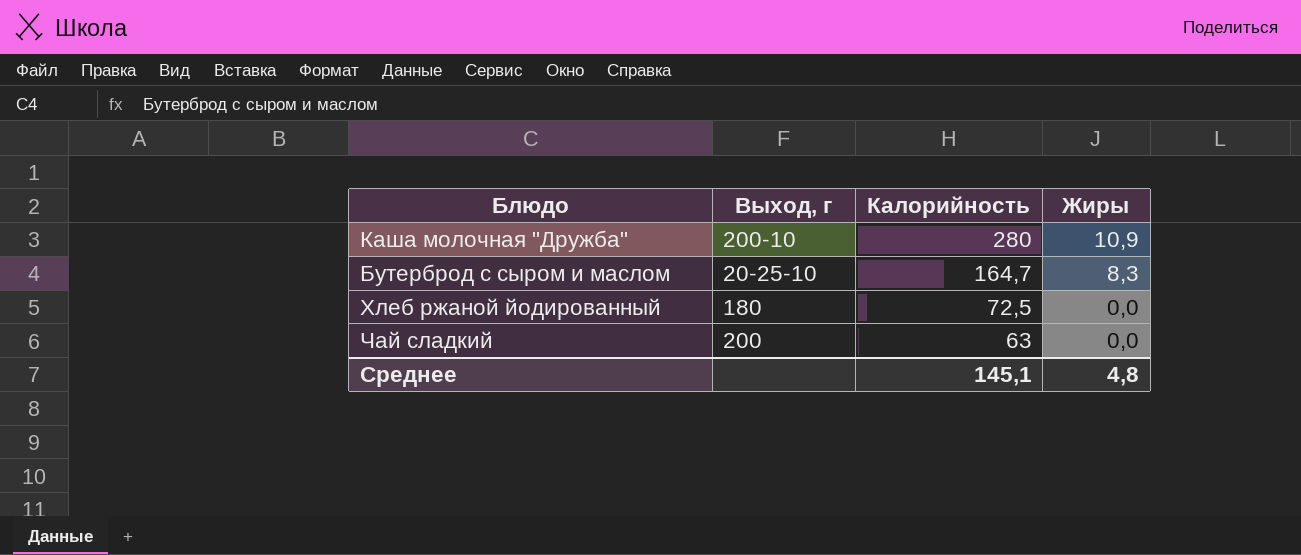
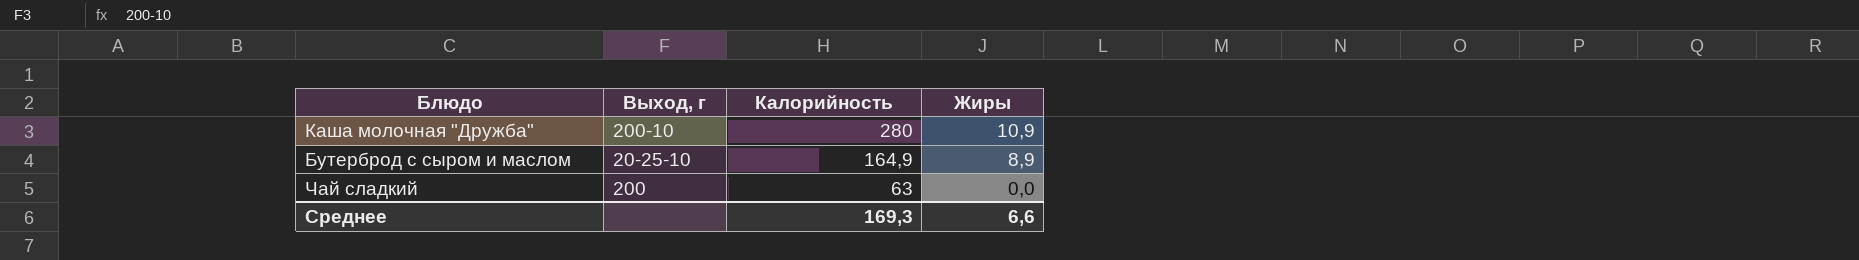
row Хлеб ржаной йодированный: 180 | 72,5 | 0,0 -> none
Бутерброд с сыром и маслом | Калорийность: 164,7 -> 164,9
Бутерброд с сыром и маслом | Жиры: 8,3 -> 8,9
Среднее | Калорийность: 145,1 -> 169,3
Среднее | Жиры: 4,8 -> 6,6

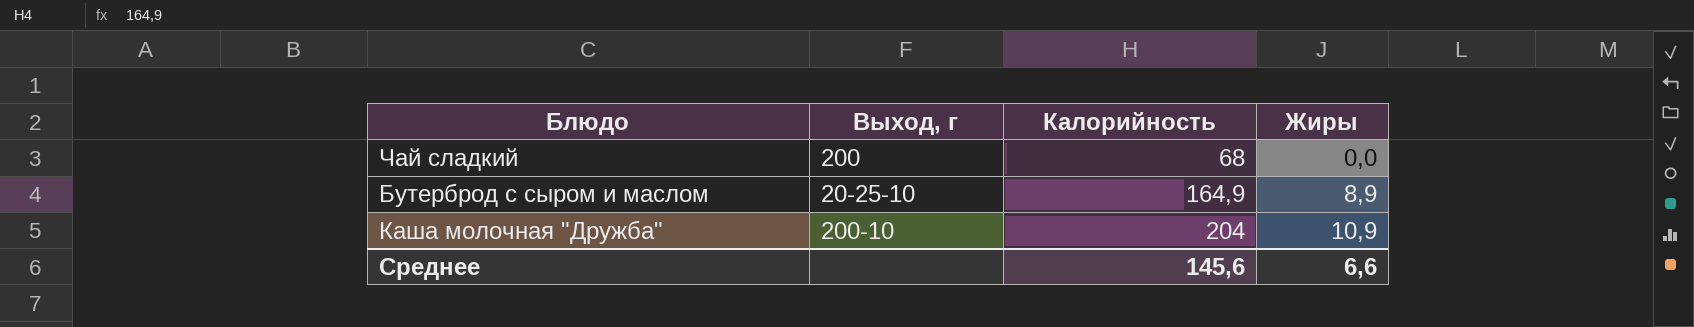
row order: Калорийность descending -> Калорийность ascending
Чай сладкий | Калорийность: 63 -> 68
Каша молочная "Дружба" | Калорийность: 280 -> 204
Среднее | Калорийность: 169,3 -> 145,6

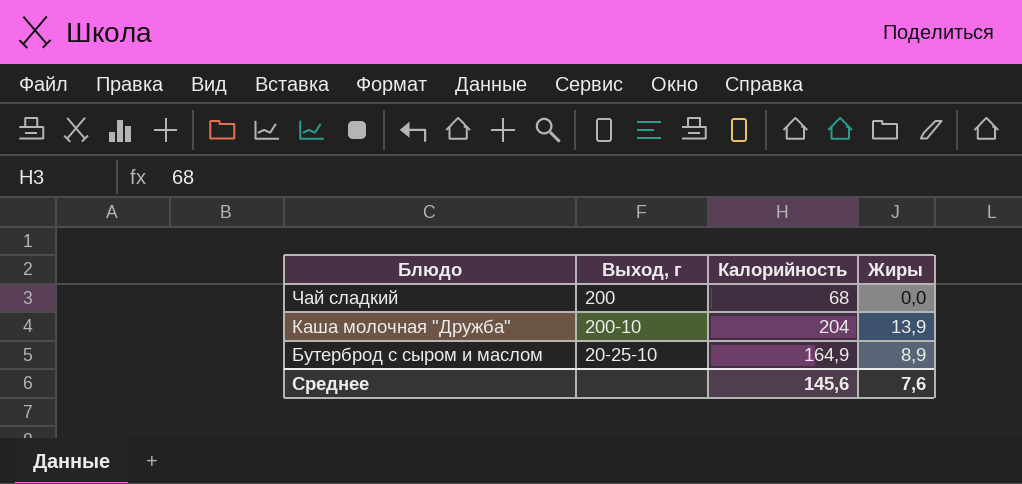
row order: Калорийность ascending -> Блюдо descending
Каша молочная "Дружба" | Жиры: 10,9 -> 13,9
Среднее | Жиры: 6,6 -> 7,6

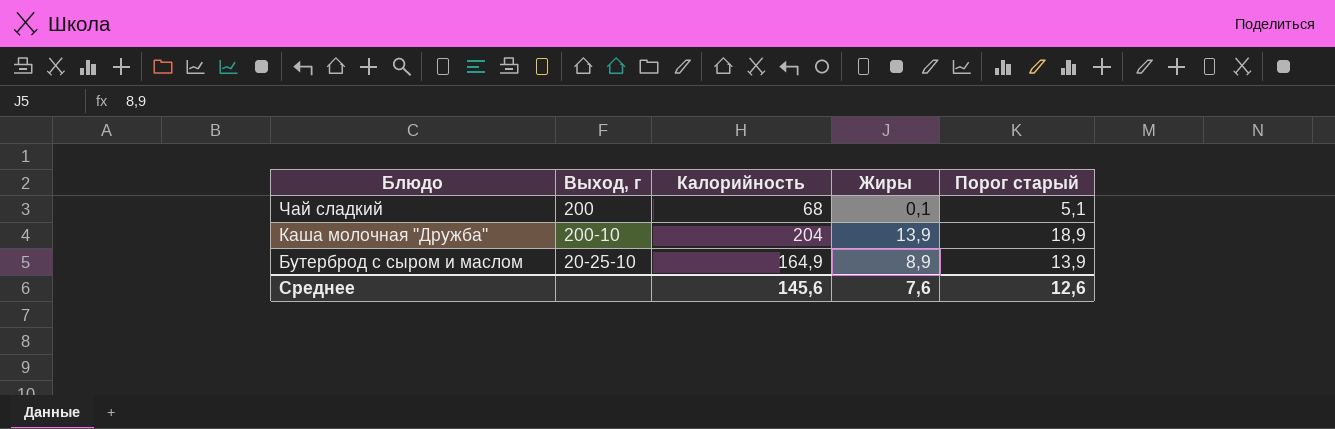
column Порог старый | formula: none -> [Жиры] + 5
Чай сладкий | Жиры: 0,0 -> 0,1

